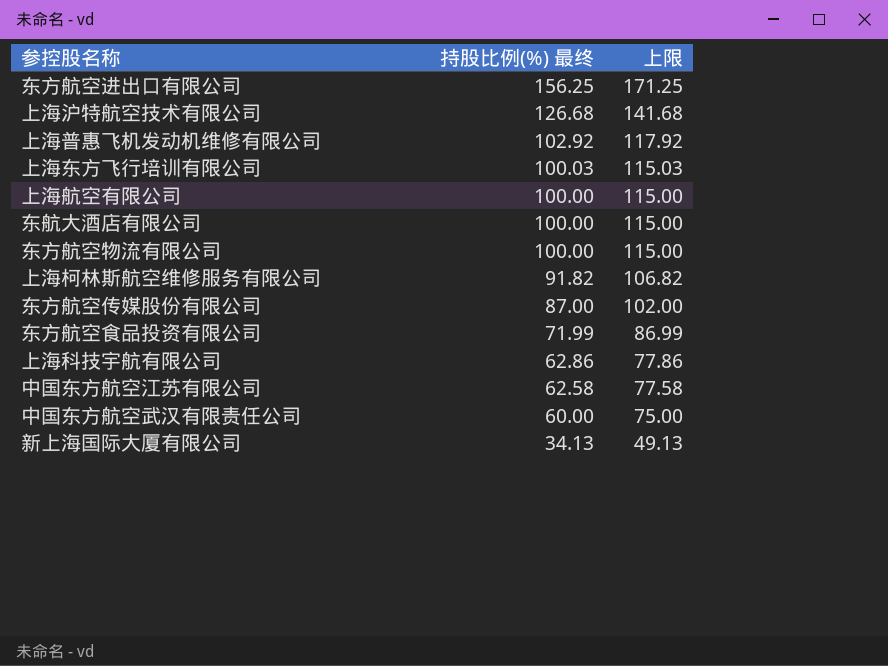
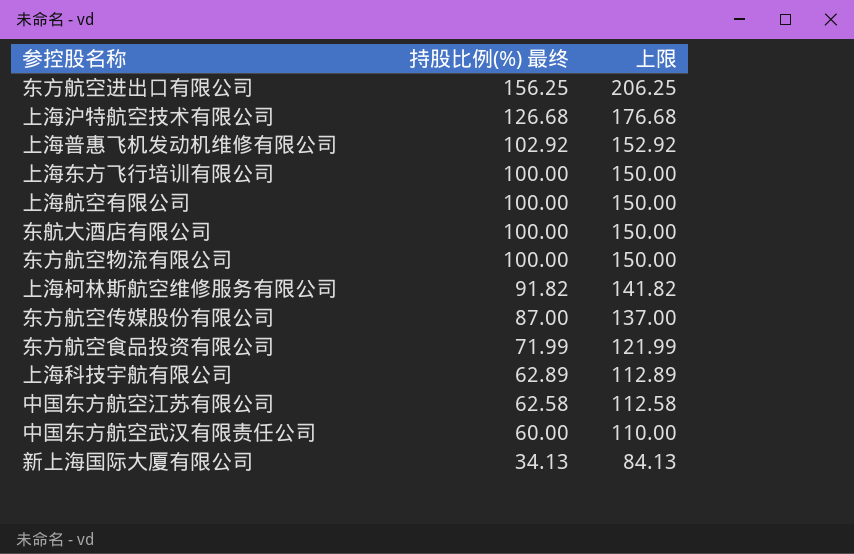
column 上限 | formula: [持股比例(%) 最终] + 15 -> [持股比例(%) 最终] + 50
上海东方飞行培训有限公司 | 持股比例(%) 最终: 100.03 -> 100.00
上海科技宇航有限公司 | 持股比例(%) 最终: 62.86 -> 62.89

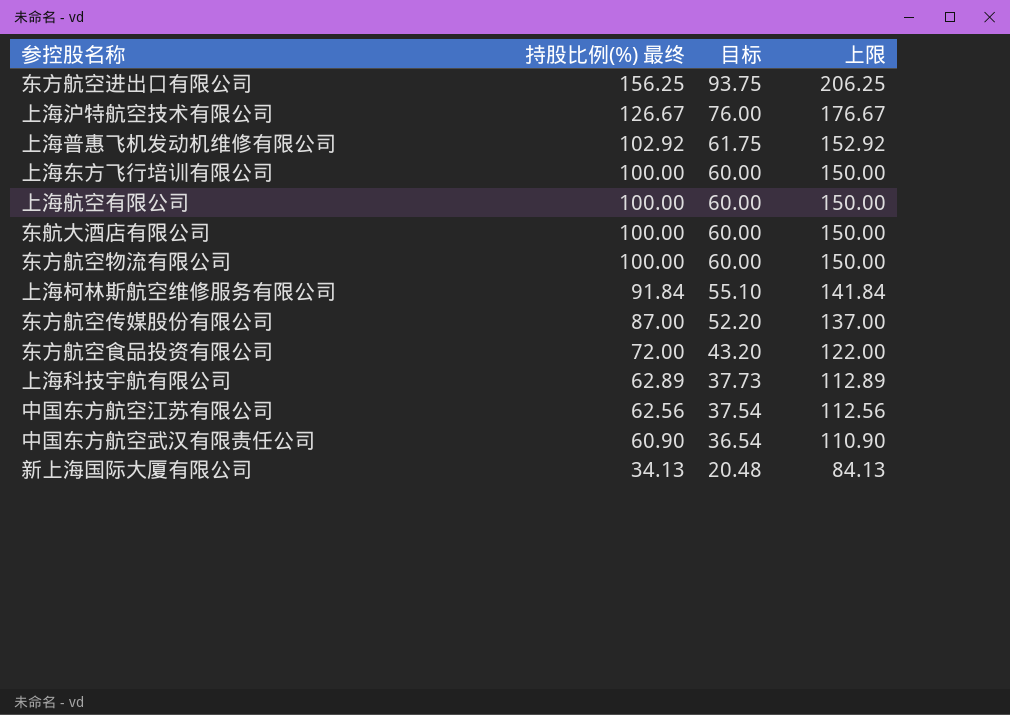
column 目标 | formula: none -> [持股比例(%) 最终] * 0.6
上海沪特航空技术有限公司 | 持股比例(%) 最终: 126.68 -> 126.67
上海沪特航空技术有限公司 | 上限: 176.68 -> 176.67
上海柯林斯航空维修服务有限公司 | 持股比例(%) 最终: 91.82 -> 91.84
上海柯林斯航空维修服务有限公司 | 上限: 141.82 -> 141.84
东方航空食品投资有限公司 | 持股比例(%) 最终: 71.99 -> 72.00
东方航空食品投资有限公司 | 上限: 121.99 -> 122.00
中国东方航空江苏有限公司 | 持股比例(%) 最终: 62.58 -> 62.56
中国东方航空江苏有限公司 | 上限: 112.58 -> 112.56
中国东方航空武汉有限责任公司 | 持股比例(%) 最终: 60.00 -> 60.90
中国东方航空武汉有限责任公司 | 上限: 110.00 -> 110.90

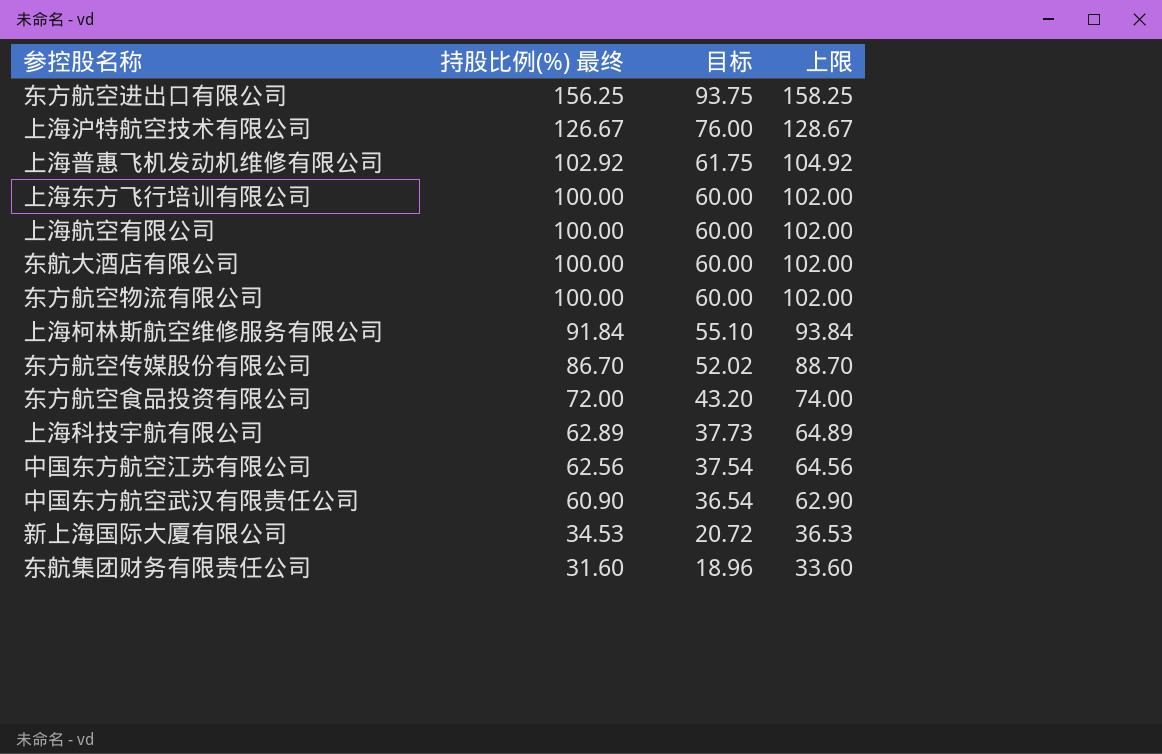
column 上限 | formula: [持股比例(%) 最终] + 50 -> [持股比例(%) 最终] + 2
东方航空传媒股份有限公司 | 持股比例(%) 最终: 87.00 -> 86.70
东方航空传媒股份有限公司 | 目标: 52.20 -> 52.02
新上海国际大厦有限公司 | 持股比例(%) 最终: 34.13 -> 34.53
新上海国际大厦有限公司 | 目标: 20.48 -> 20.72
row 东航集团财务有限责任公司: none -> 31.60 | 18.96 | 33.60

